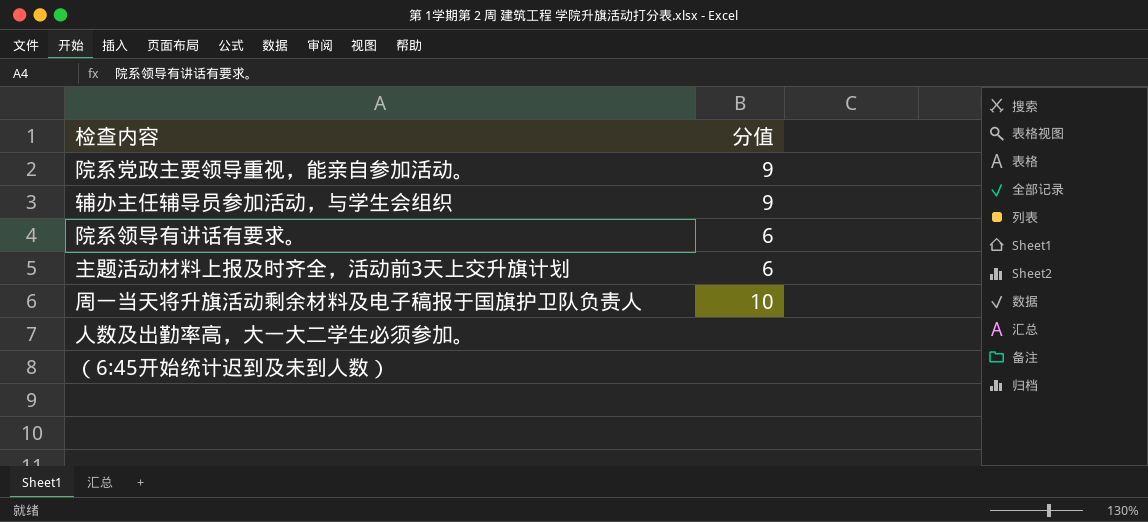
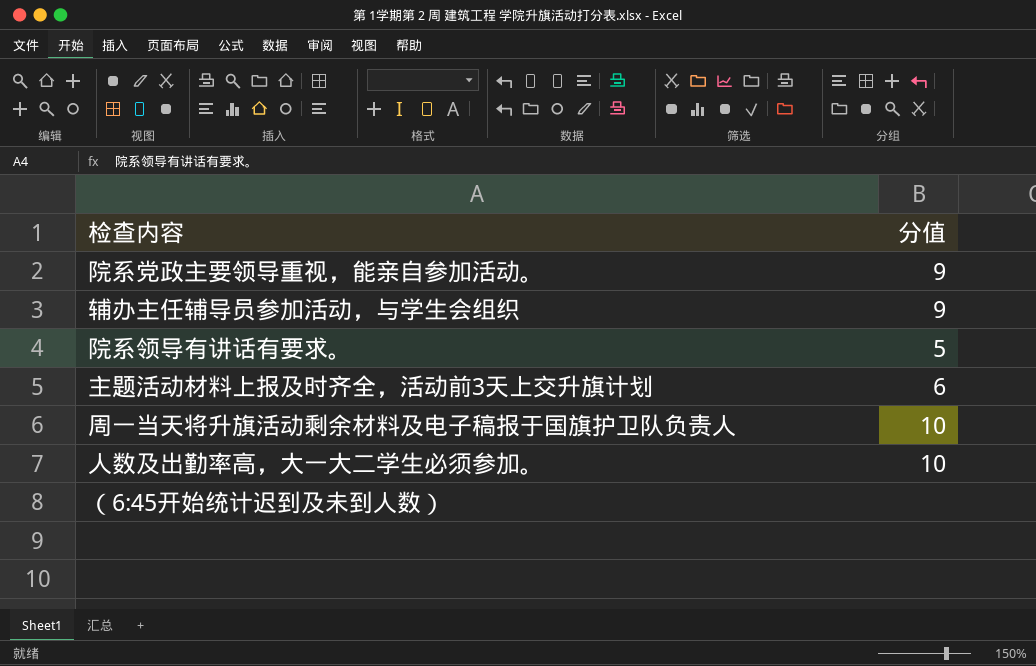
院系领导有讲话有要求。 | 分值: 6 -> 5
人数及出勤率高，大一大二学生必须参加。 | 分值: none -> 10

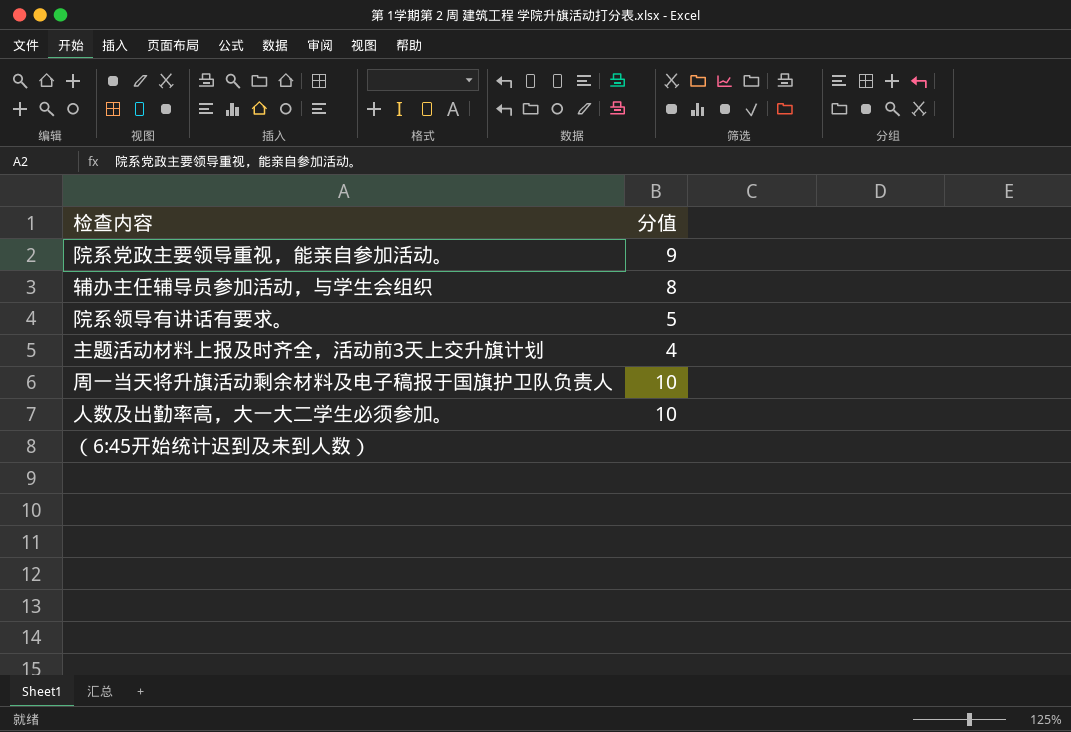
辅办主任辅导员参加活动，与学生会组织 | 分值: 9 -> 8
主题活动材料上报及时齐全，活动前3天上交升旗计划 | 分值: 6 -> 4

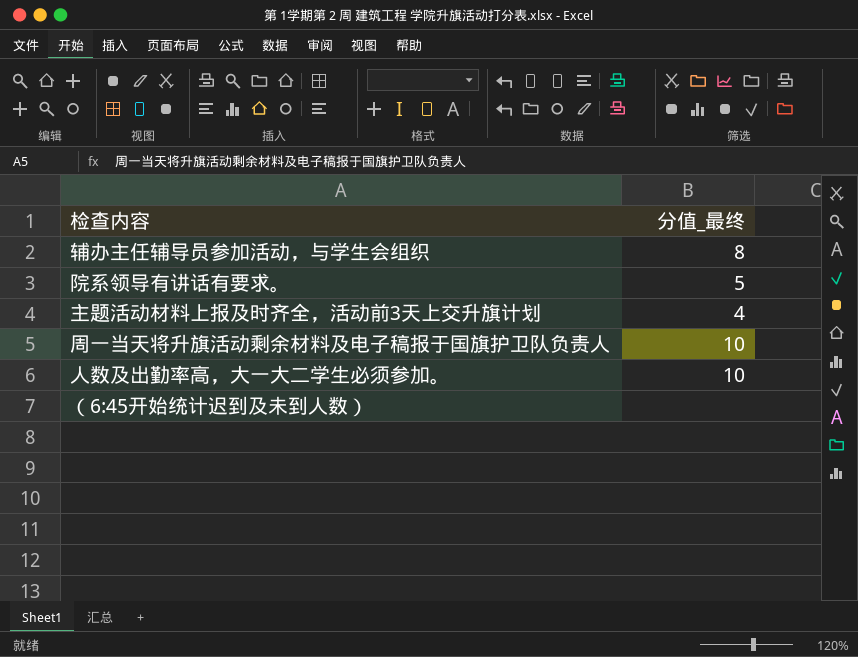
column name: 分值 -> 分值_最终
row 院系党政主要领导重视，能亲自参加活动。: 9 -> none

